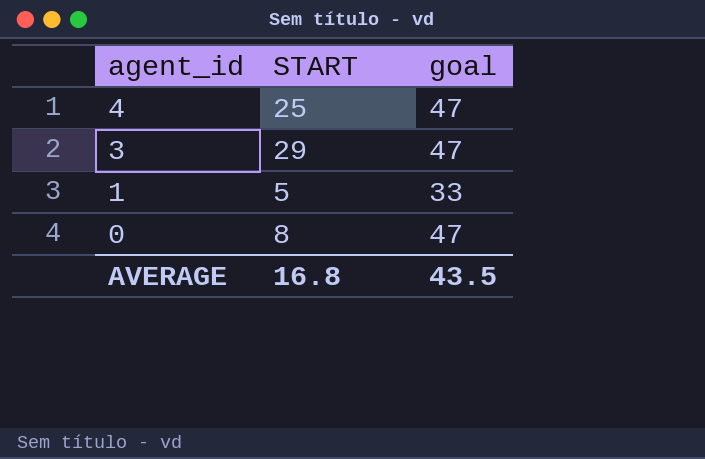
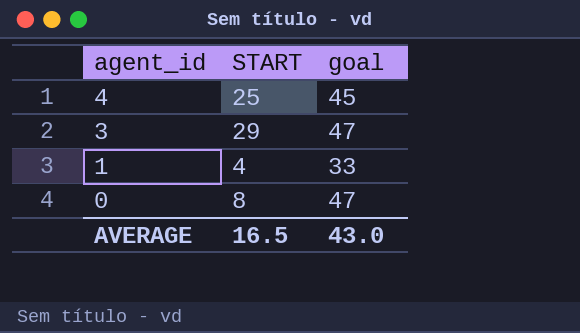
4 | goal: 47 -> 45
1 | START: 5 -> 4
AVERAGE | START: 16.8 -> 16.5
AVERAGE | goal: 43.5 -> 43.0

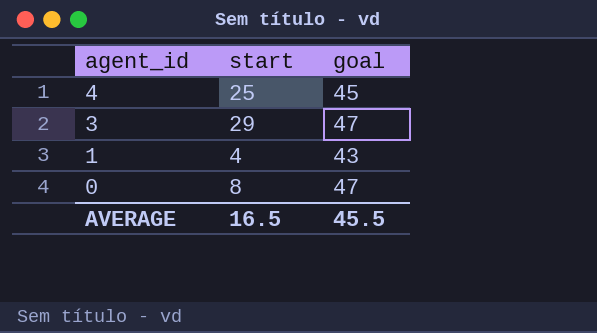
column name: START -> start
1 | goal: 33 -> 43
AVERAGE | goal: 43.0 -> 45.5

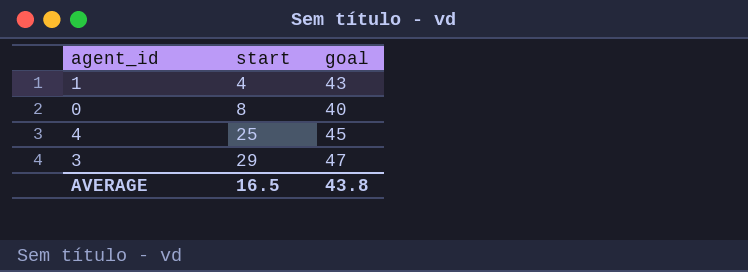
row order: agent_id descending -> start ascending
0 | goal: 47 -> 40
AVERAGE | goal: 45.5 -> 43.8

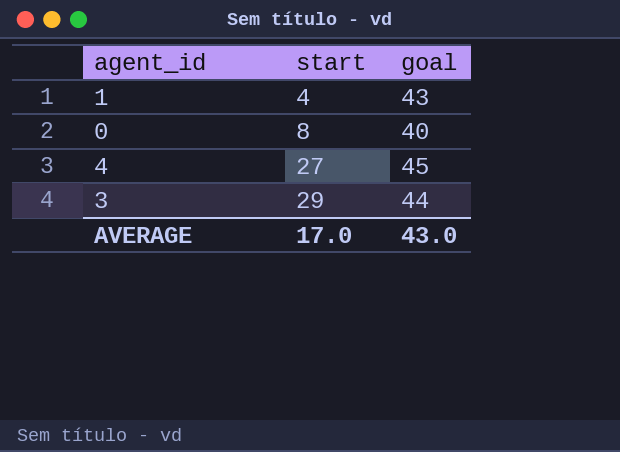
4 | start: 25 -> 27
3 | goal: 47 -> 44
AVERAGE | start: 16.5 -> 17.0
AVERAGE | goal: 43.8 -> 43.0

